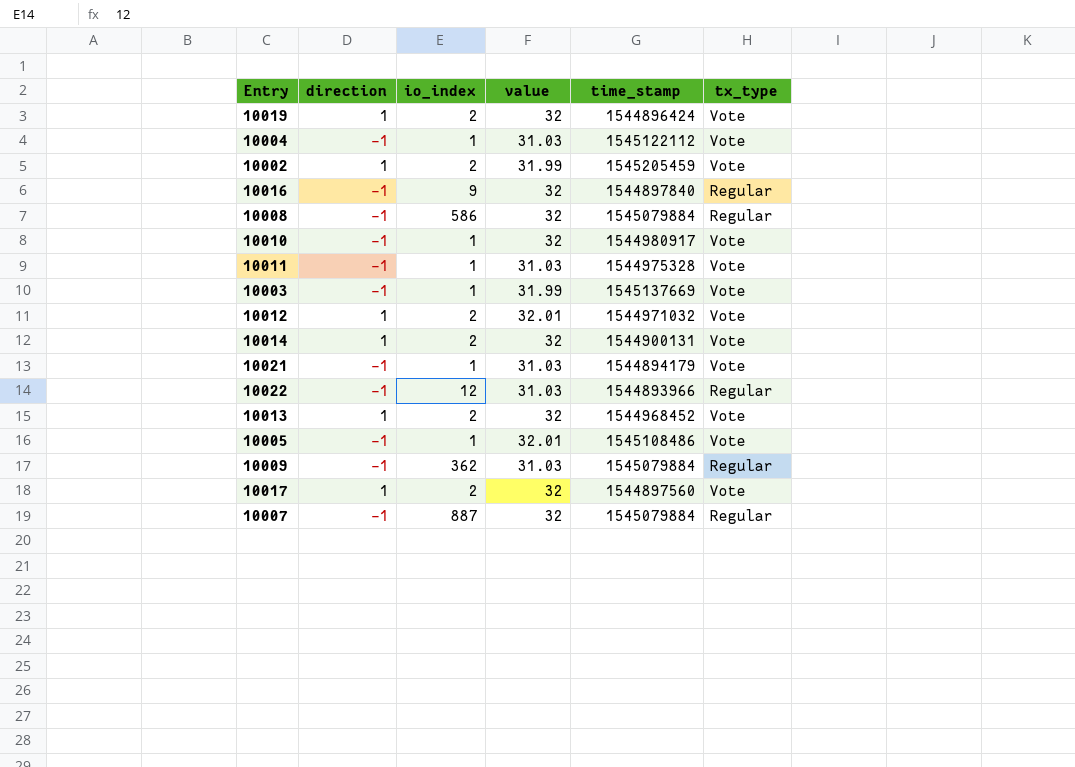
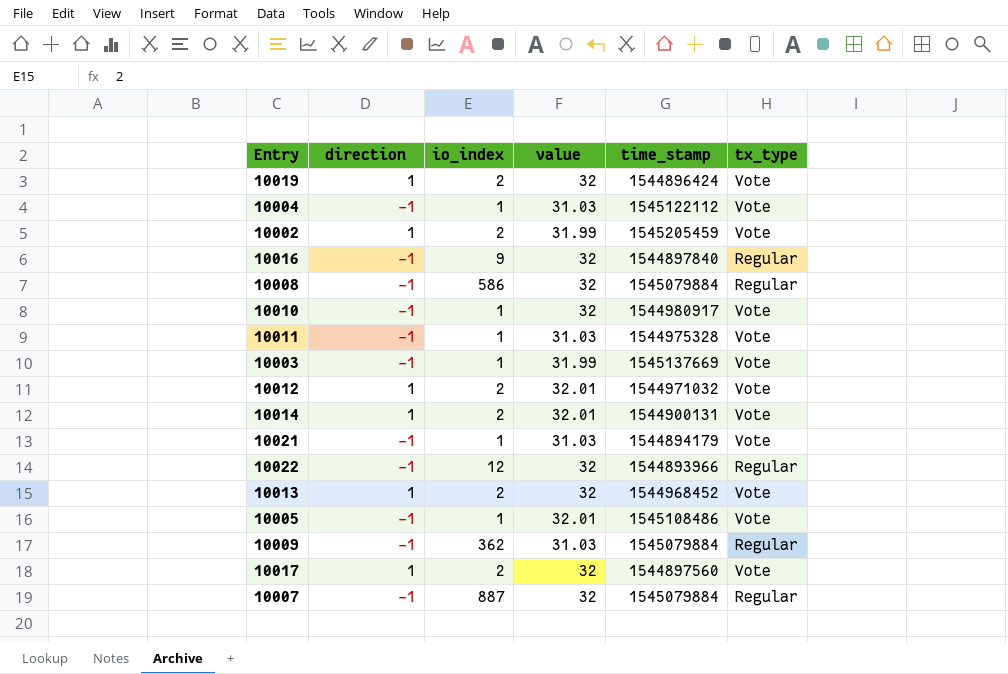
10014 | value: 32 -> 32.01
10022 | value: 31.03 -> 32

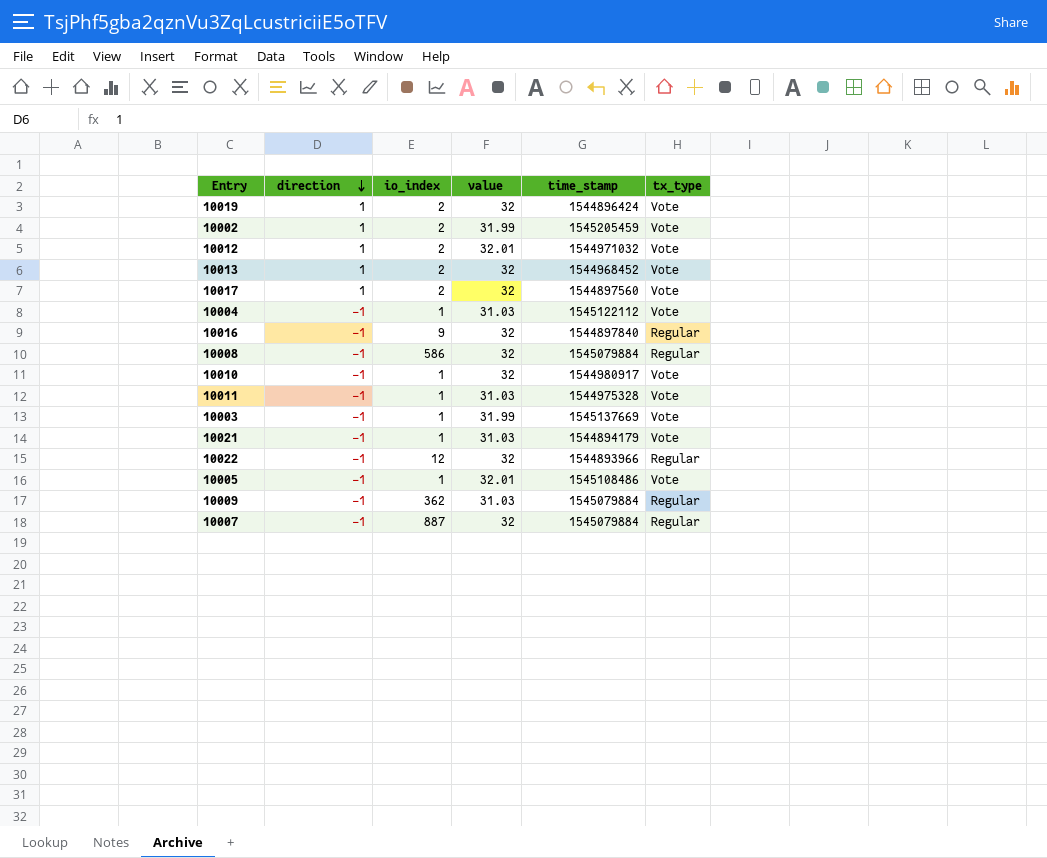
row order: none -> direction descending
row 10014: 1 | 2 | 32.01 | 1544900131 | Vote -> none

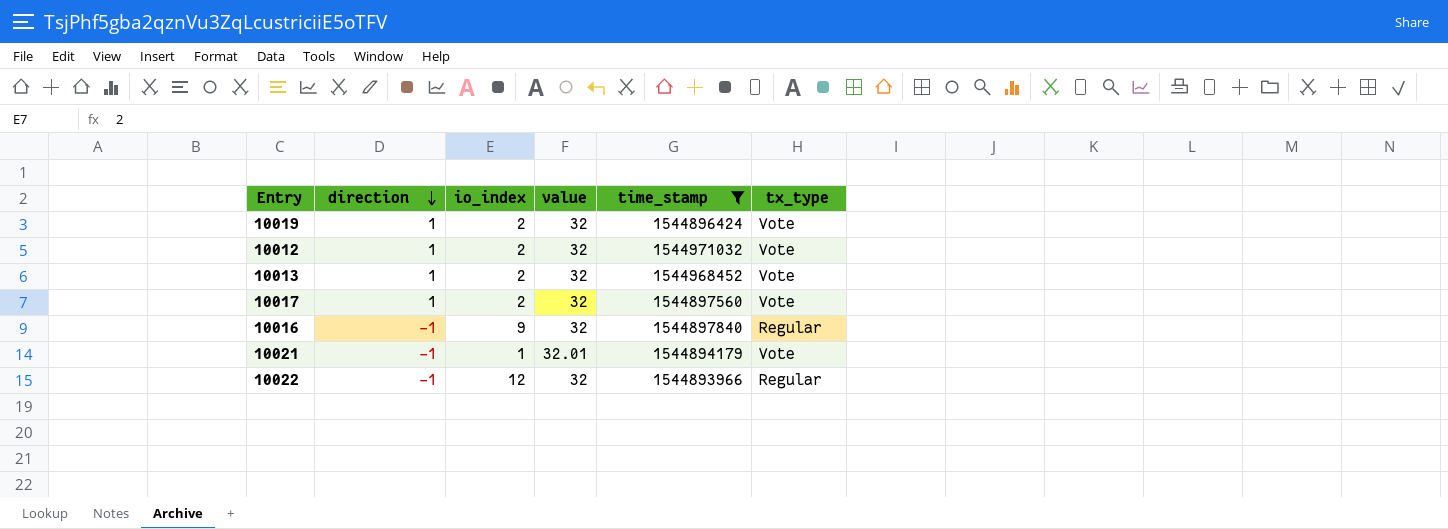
filter: none -> time_stamp <= 1544971032
10012 | value: 32.01 -> 32
10021 | value: 31.03 -> 32.01

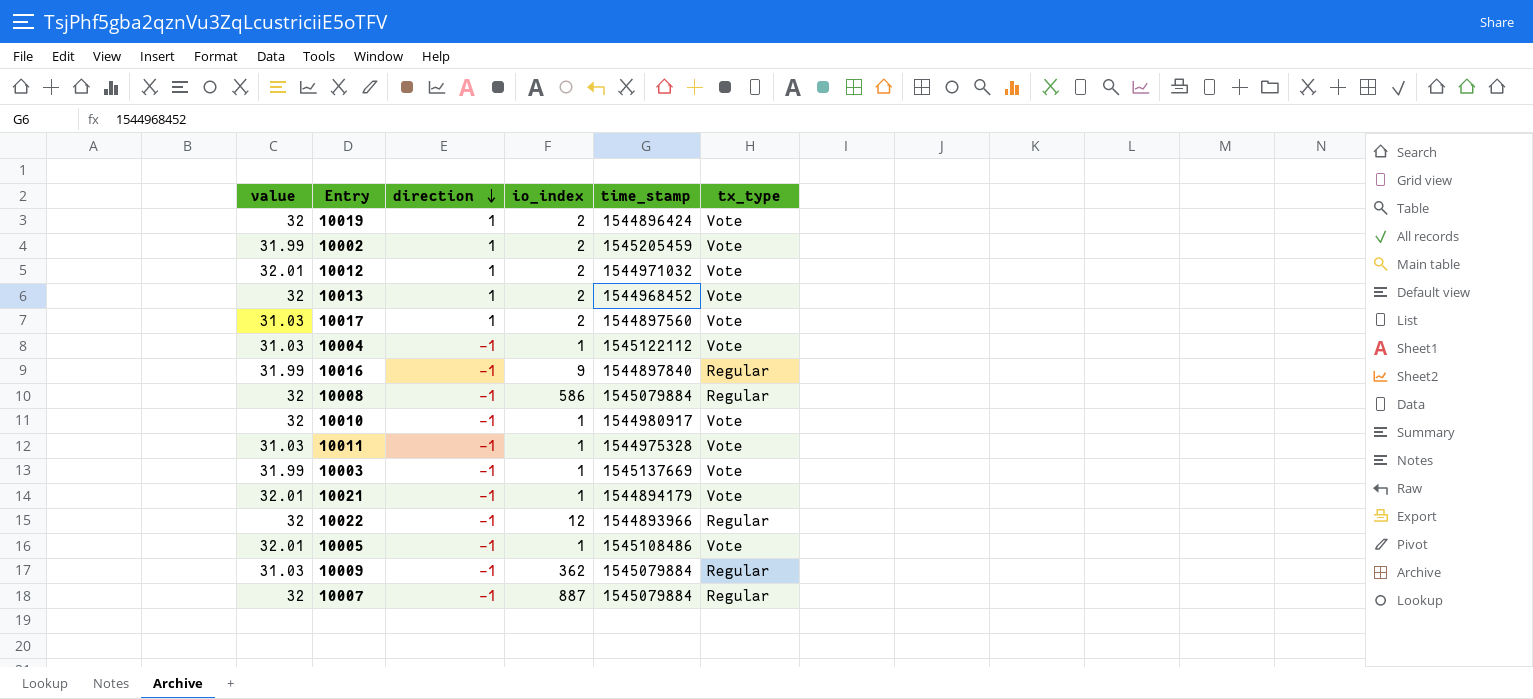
filter: time_stamp <= 1544971032 -> none
column value | position: 4 -> 1
10012 | value: 32 -> 32.01
10017 | value: 32 -> 31.03
10016 | value: 32 -> 31.99

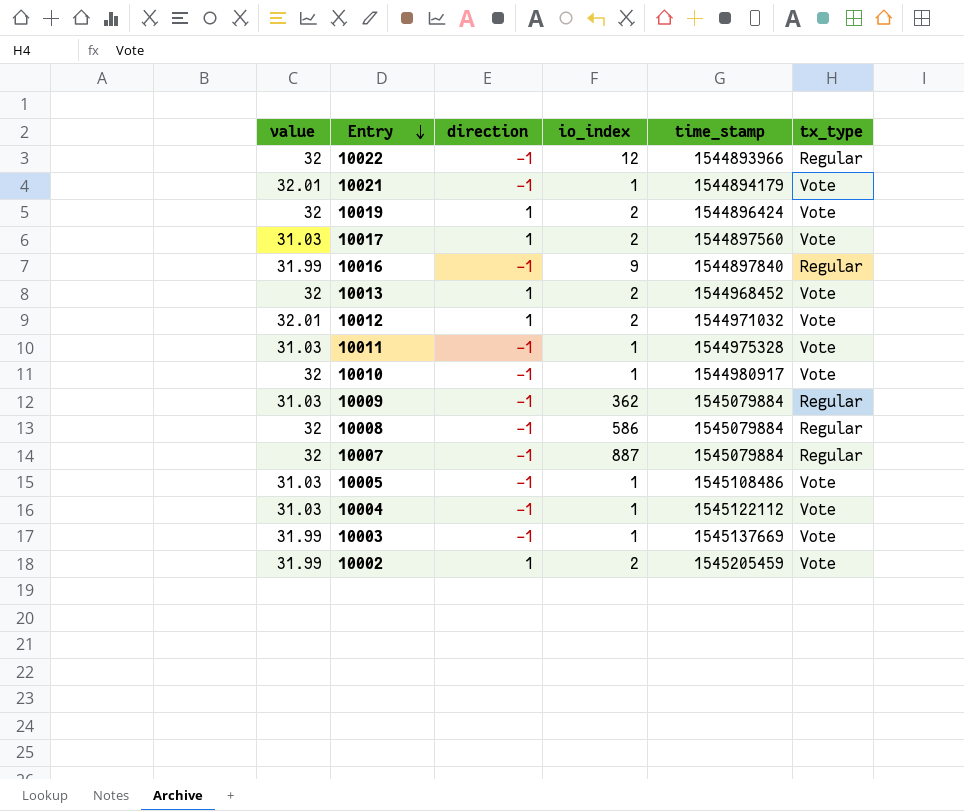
row order: direction descending -> Entry descending
10005 | value: 32.01 -> 31.03

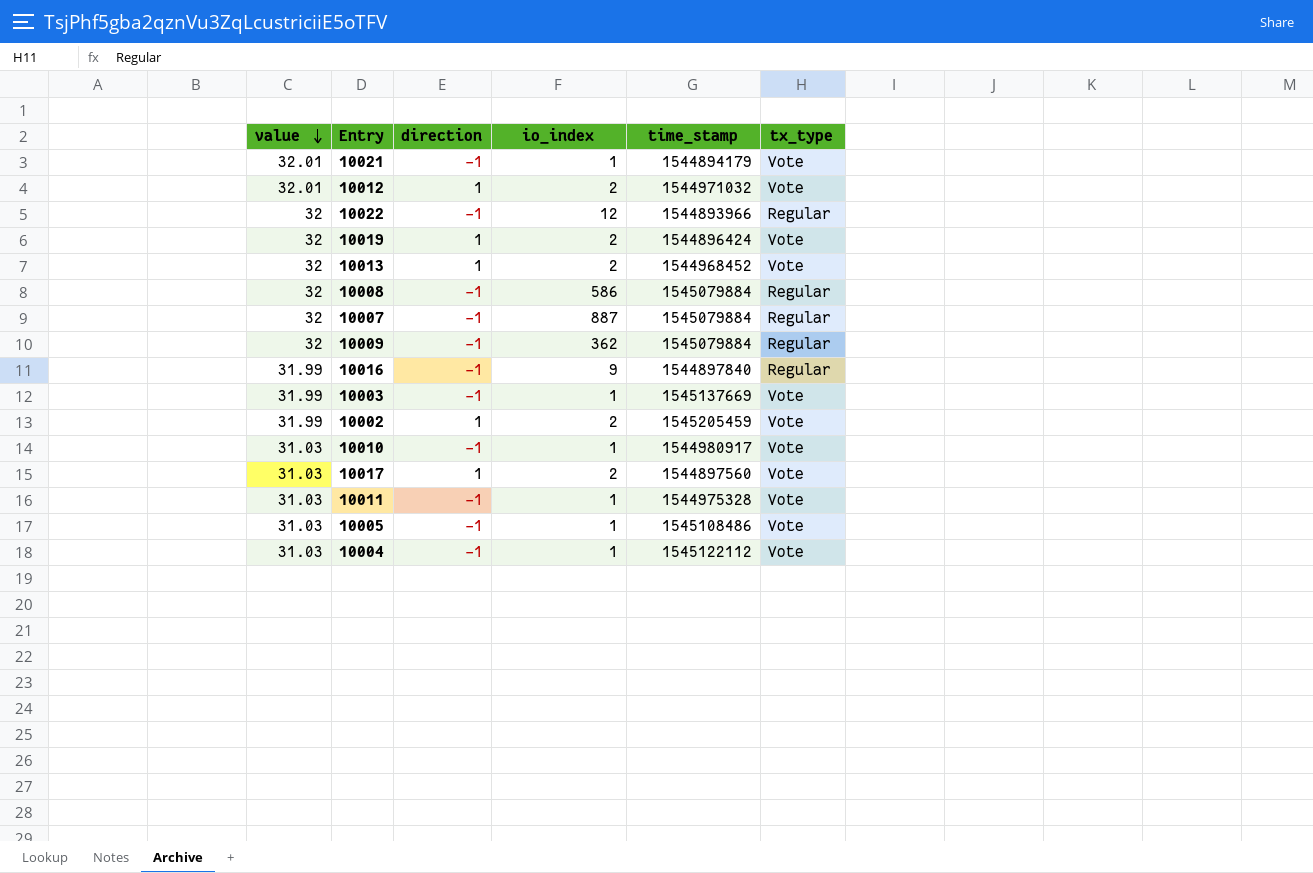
row order: Entry descending -> value descending
10009 | value: 31.03 -> 32
10010 | value: 32 -> 31.03

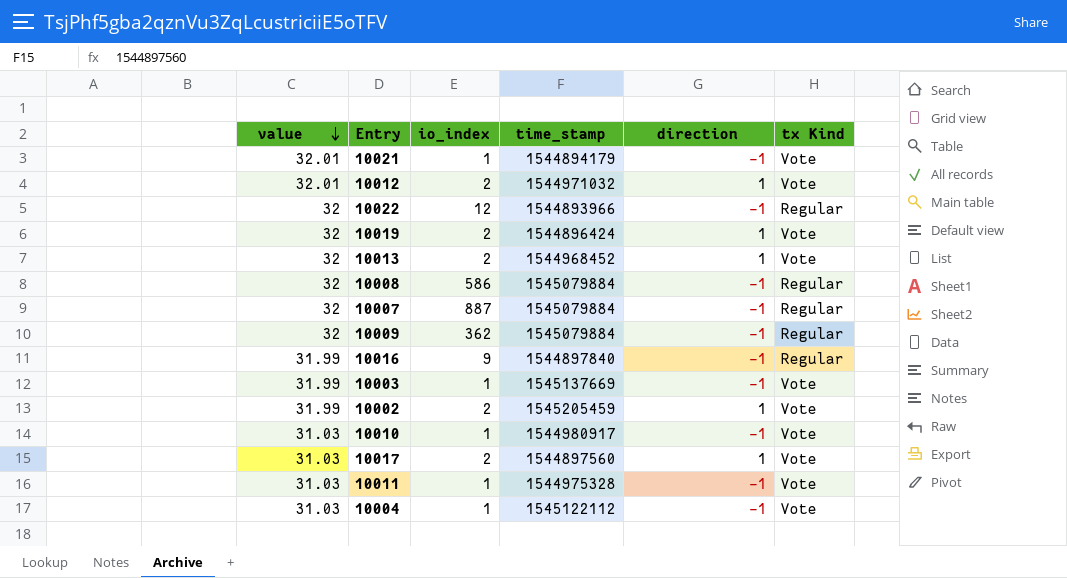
column direction | position: 3 -> 5
column name: tx_type -> tx Kind
row 10005: 31.03 | -1 | 1 | 1545108486 | Vote -> none

